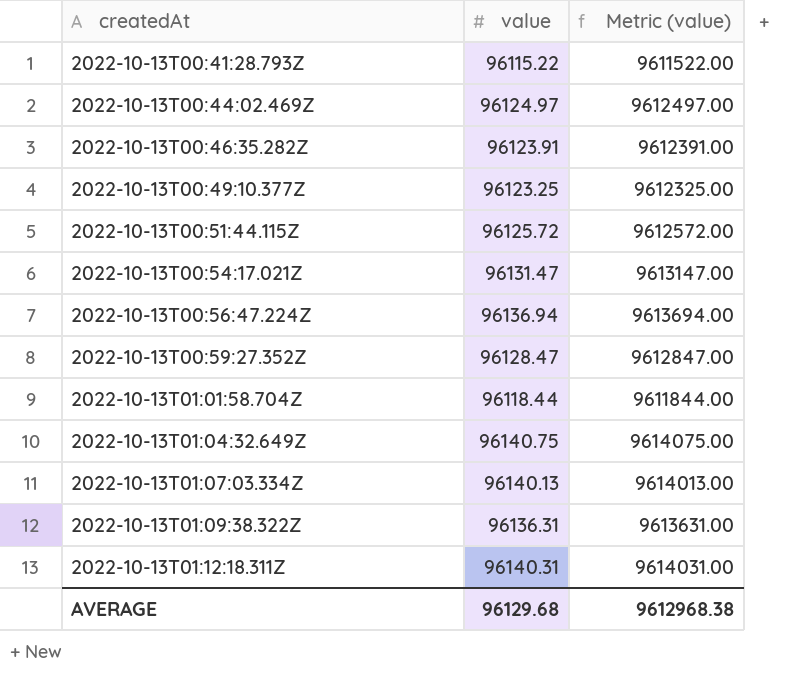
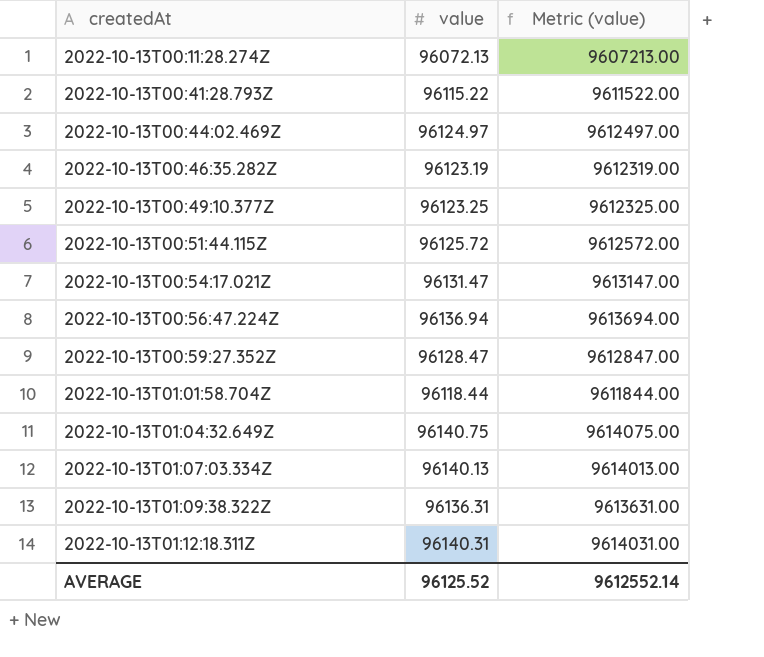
row 2022-10-13T00:11:28.274Z: none -> 96072.13 | 9607213.00
2022-10-13T00:46:35.282Z | value: 96123.91 -> 96123.19
2022-10-13T00:46:35.282Z | Metric (value): 9612391.00 -> 9612319.00
AVERAGE | value: 96129.68 -> 96125.52
AVERAGE | Metric (value): 9612968.38 -> 9612552.14

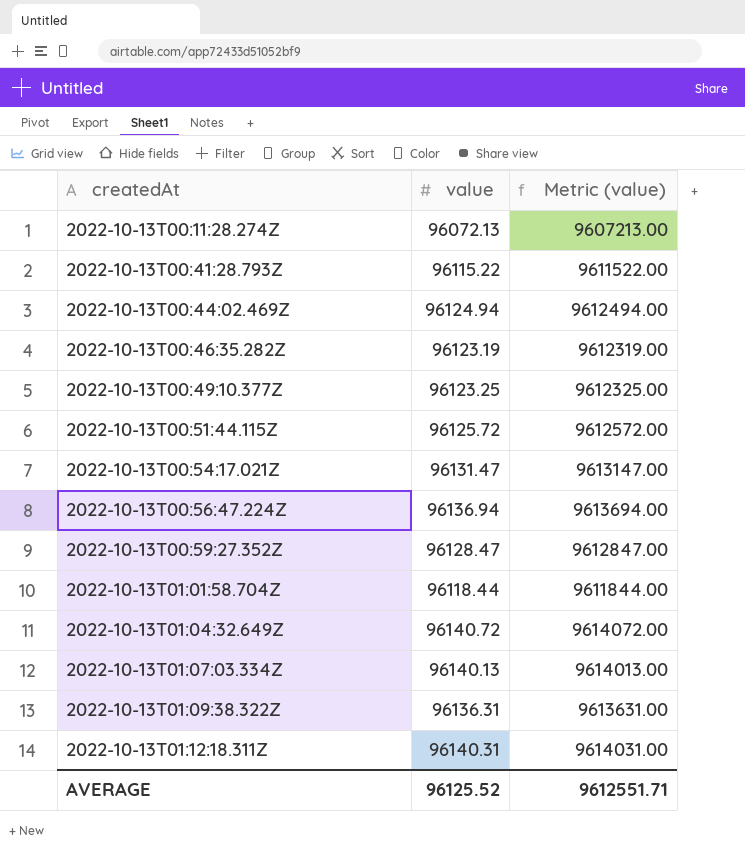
2022-10-13T00:44:02.469Z | value: 96124.97 -> 96124.94
2022-10-13T00:44:02.469Z | Metric (value): 9612497.00 -> 9612494.00
2022-10-13T01:04:32.649Z | value: 96140.75 -> 96140.72
2022-10-13T01:04:32.649Z | Metric (value): 9614075.00 -> 9614072.00
AVERAGE | Metric (value): 9612552.14 -> 9612551.71

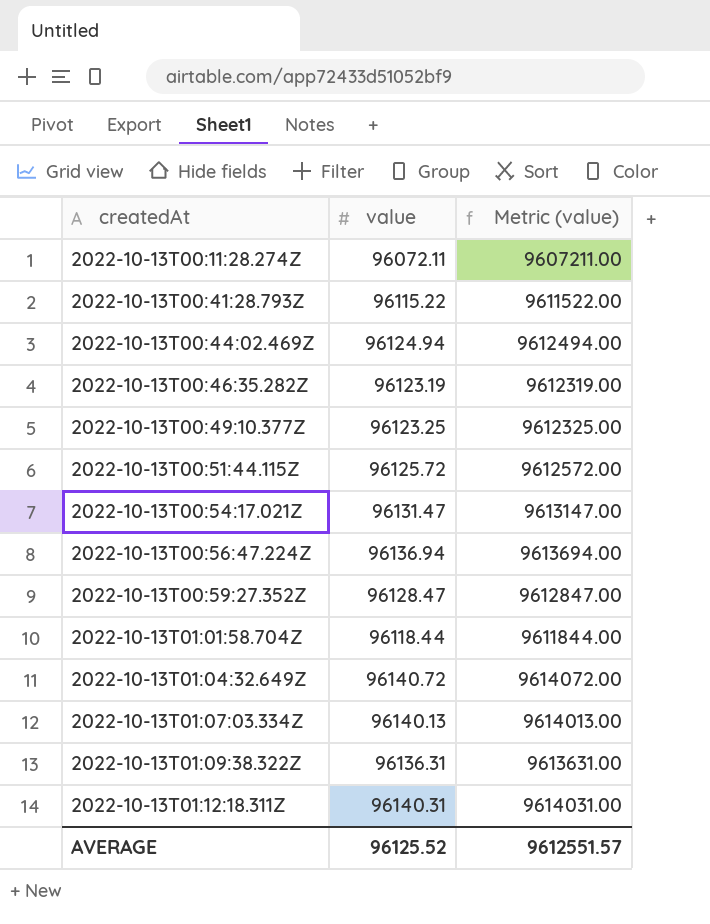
2022-10-13T00:11:28.274Z | value: 96072.13 -> 96072.11
2022-10-13T00:11:28.274Z | Metric (value): 9607213.00 -> 9607211.00
AVERAGE | Metric (value): 9612551.71 -> 9612551.57

